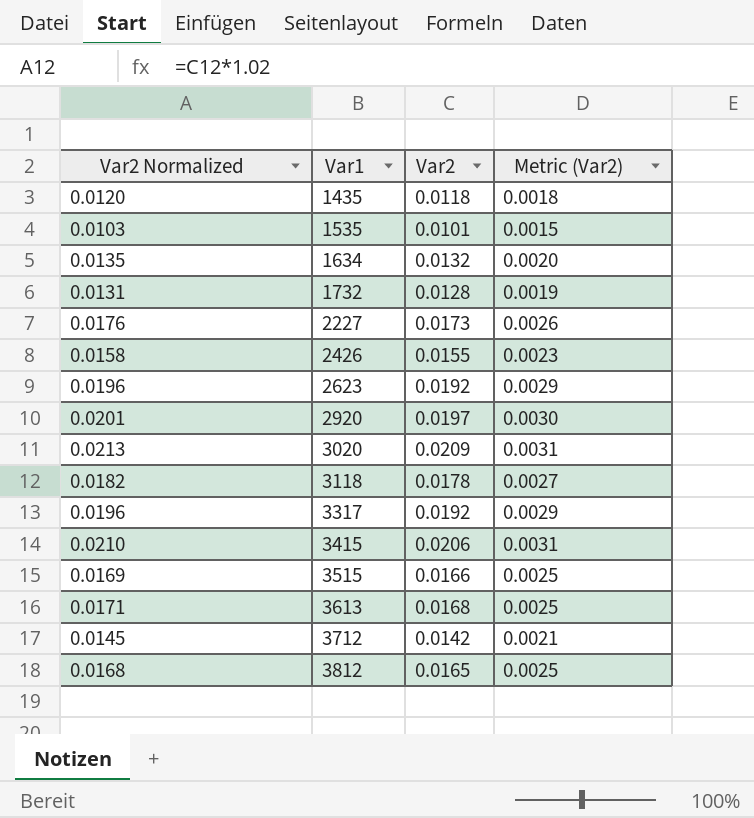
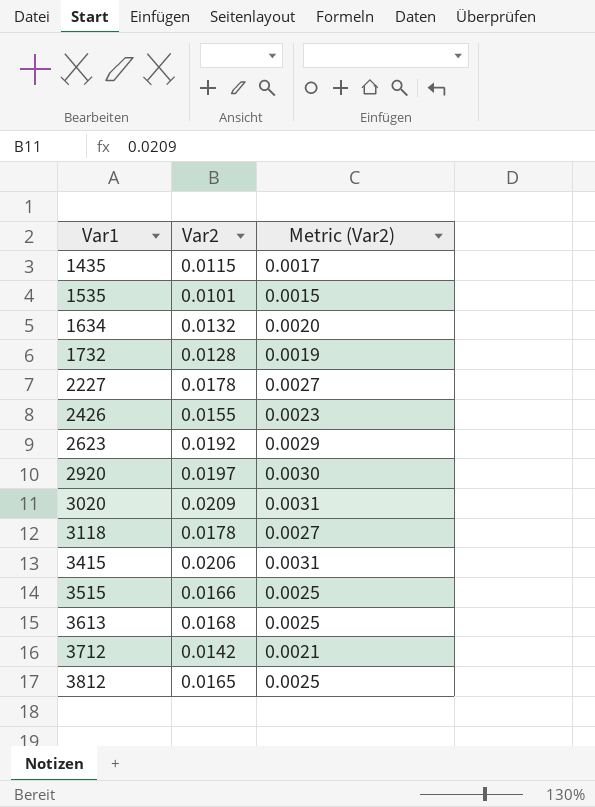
column Var2 Normalized | formula: [Var2] * 1.02 -> none
row 3317: 0.0196 | 0.0192 | 0.0029 -> none
1435 | Var2: 0.0118 -> 0.0115
1435 | Metric (Var2): 0.0018 -> 0.0017
2227 | Var2: 0.0173 -> 0.0178
2227 | Metric (Var2): 0.0026 -> 0.0027

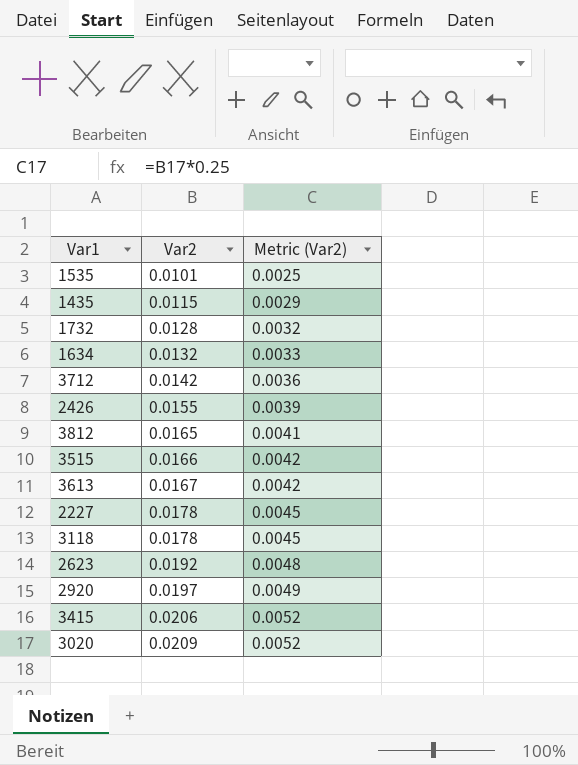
row order: Var1 ascending -> Var2 ascending
column Metric (Var2) | formula: [Var2] * 0.15 -> [Var2] * 0.25
3613 | Var2: 0.0168 -> 0.0167

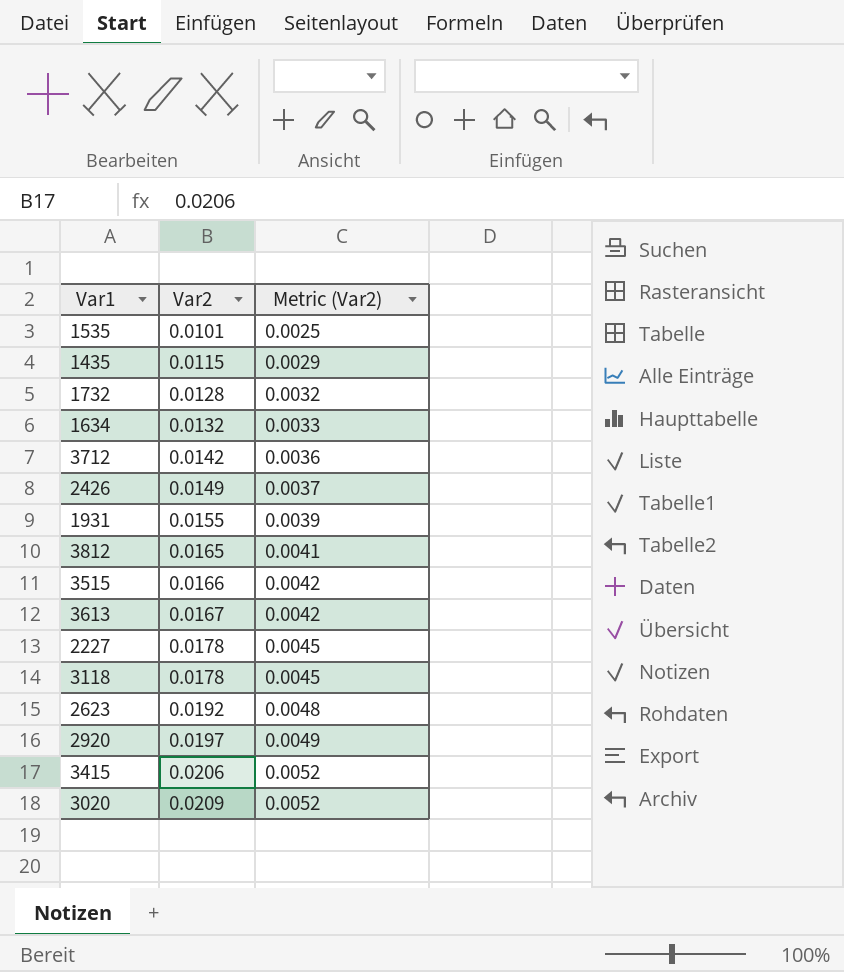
2426 | Var2: 0.0155 -> 0.0149
2426 | Metric (Var2): 0.0039 -> 0.0037
row 1931: none -> 0.0155 | 0.0039

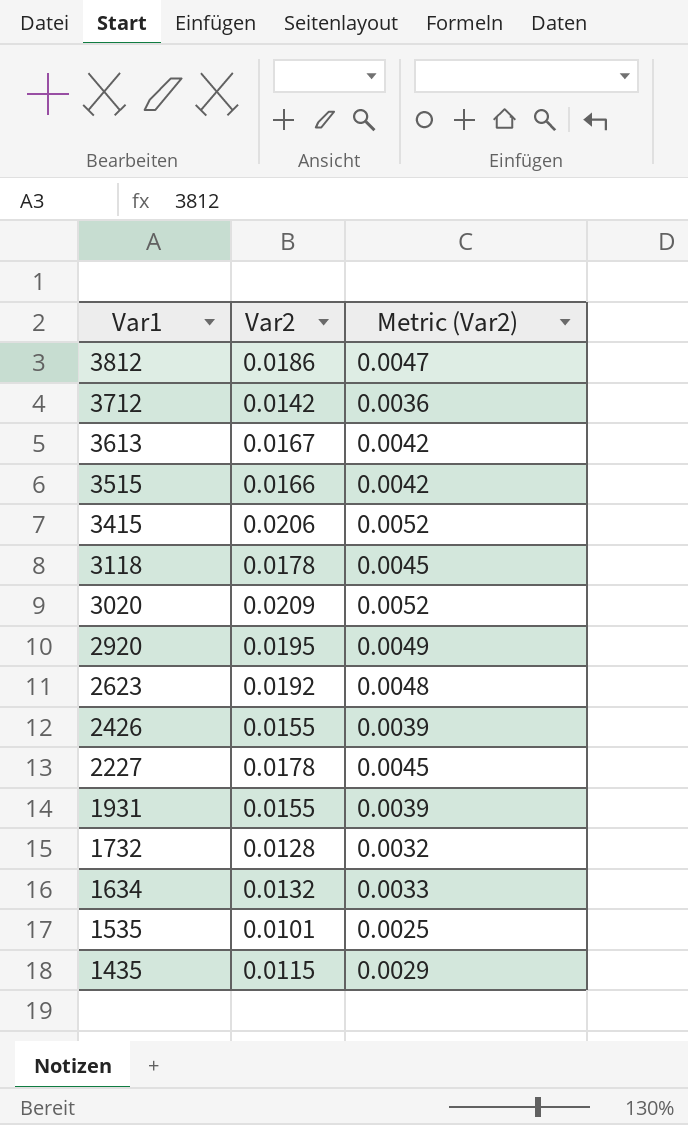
row order: Var2 ascending -> Var1 descending
3812 | Var2: 0.0165 -> 0.0186
3812 | Metric (Var2): 0.0041 -> 0.0047
2920 | Var2: 0.0197 -> 0.0195
2426 | Var2: 0.0149 -> 0.0155
2426 | Metric (Var2): 0.0037 -> 0.0039

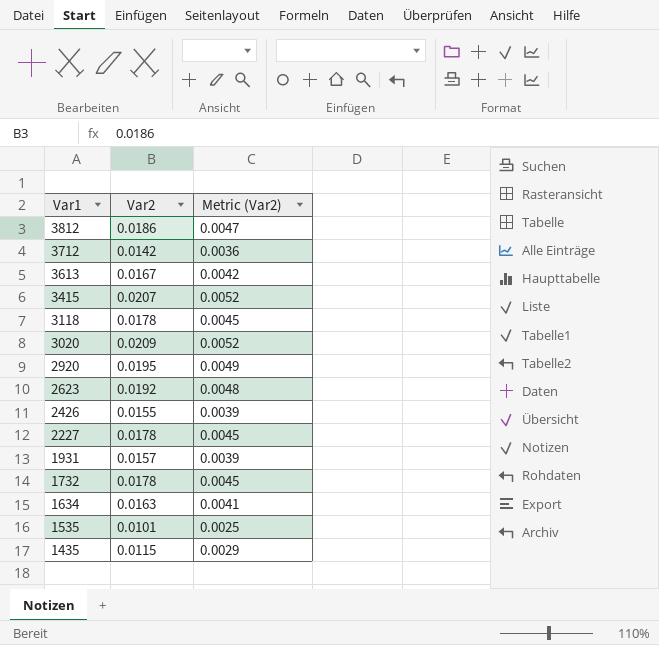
row 3515: 0.0166 | 0.0042 -> none
3415 | Var2: 0.0206 -> 0.0207
1931 | Var2: 0.0155 -> 0.0157
1732 | Var2: 0.0128 -> 0.0178
1732 | Metric (Var2): 0.0032 -> 0.0045
1634 | Var2: 0.0132 -> 0.0163
1634 | Metric (Var2): 0.0033 -> 0.0041

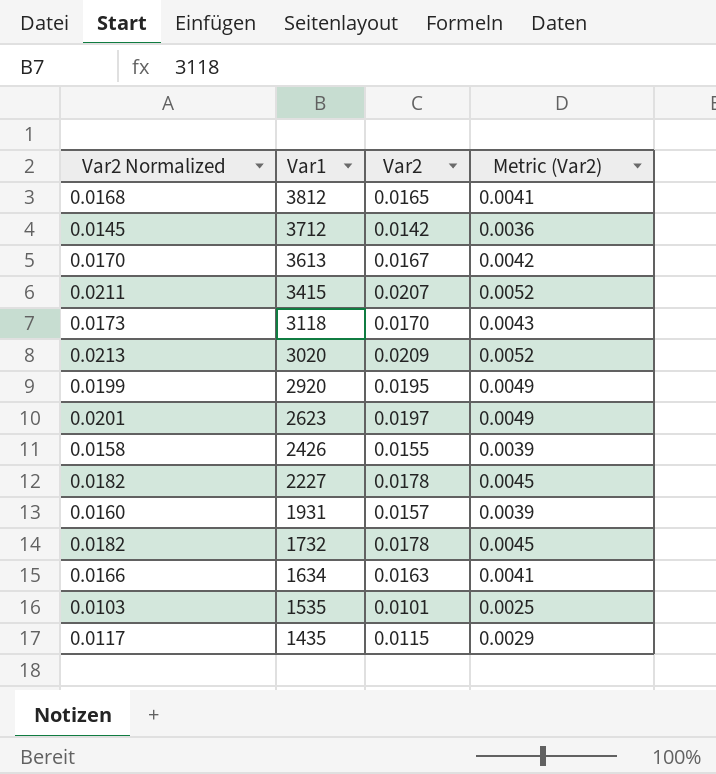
column Var2 Normalized | formula: none -> [Var2] * 1.02
3812 | Var2: 0.0186 -> 0.0165
3812 | Metric (Var2): 0.0047 -> 0.0041
3118 | Var2: 0.0178 -> 0.0170
3118 | Metric (Var2): 0.0045 -> 0.0043
2623 | Var2: 0.0192 -> 0.0197
2623 | Metric (Var2): 0.0048 -> 0.0049

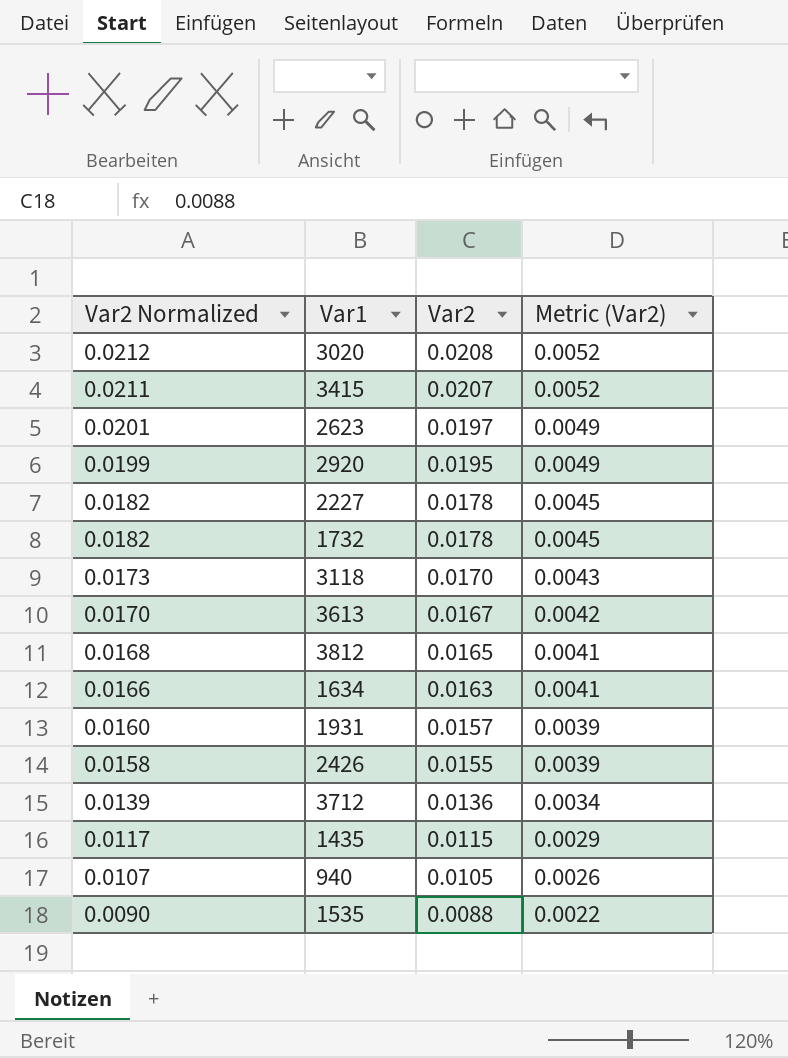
row order: Var1 descending -> Var2 Normalized descending
3020 | Var2 Normalized: 0.0213 -> 0.0212
3020 | Var2: 0.0209 -> 0.0208
3712 | Var2 Normalized: 0.0145 -> 0.0139
3712 | Var2: 0.0142 -> 0.0136
3712 | Metric (Var2): 0.0036 -> 0.0034
row 940: none -> 0.0107 | 0.0105 | 0.0026
1535 | Var2 Normalized: 0.0103 -> 0.0090
1535 | Var2: 0.0101 -> 0.0088
1535 | Metric (Var2): 0.0025 -> 0.0022

